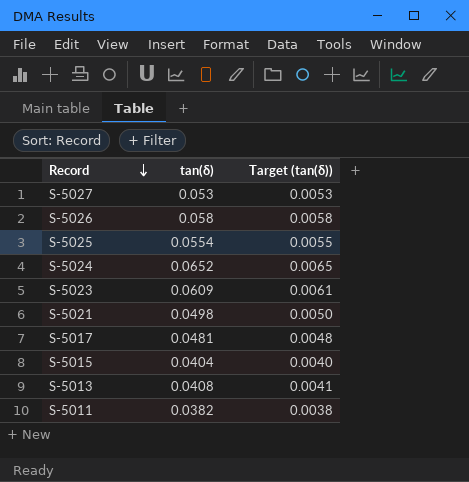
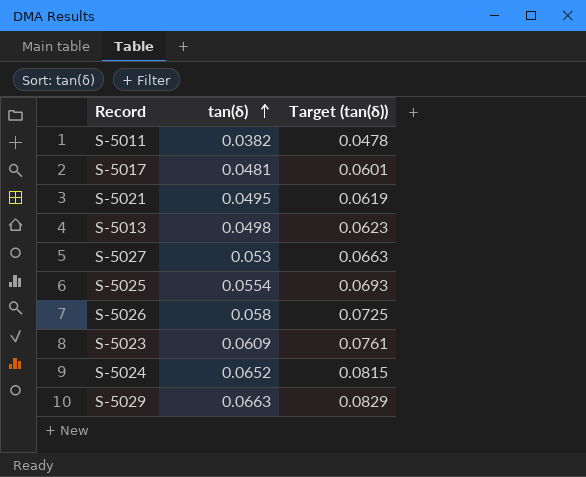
row order: Record descending -> tan(δ) ascending
column Target (tan(δ)) | formula: [tan(δ)] * 0.1 -> [tan(δ)] * 1.25
row S-5015: 0.0404 | 0.0040 -> none
S-5021 | tan(δ): 0.0498 -> 0.0495
S-5013 | tan(δ): 0.0408 -> 0.0498
row S-5029: none -> 0.0663 | 0.0829

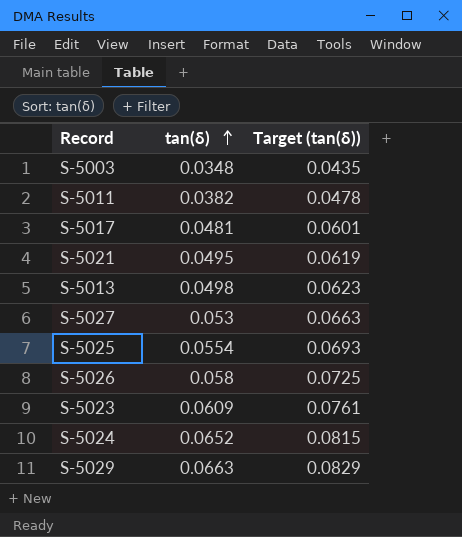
row S-5003: none -> 0.0348 | 0.0435

